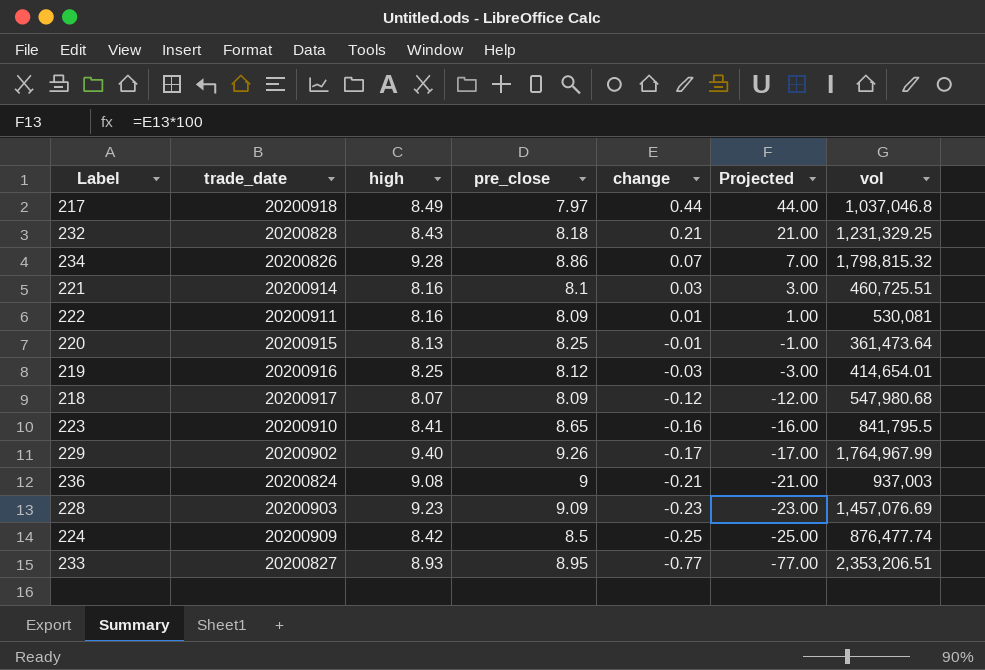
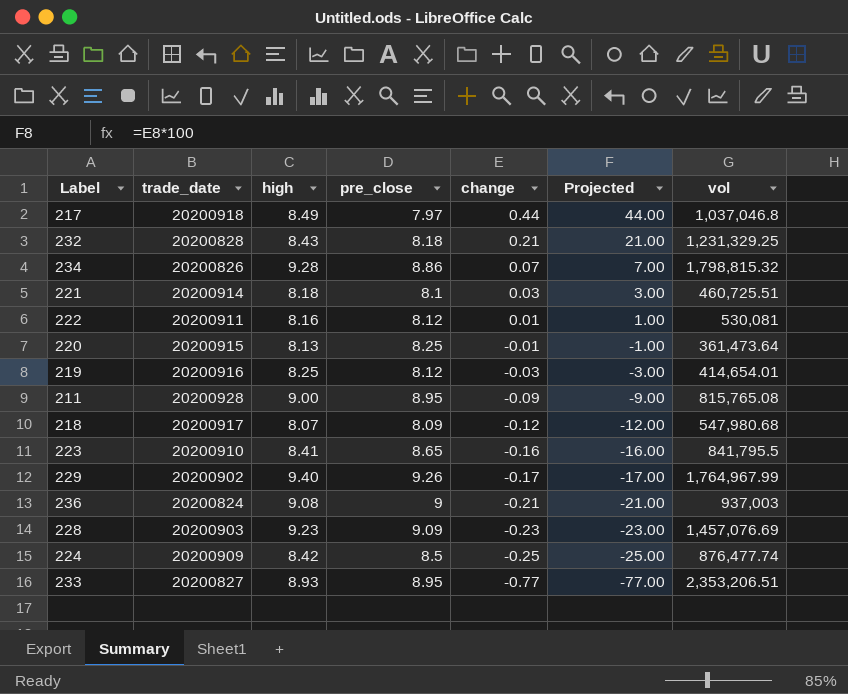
221 | high: 8.16 -> 8.18
222 | pre_close: 8.09 -> 8.12
row 211: none -> 20200928 | 9.00 | 8.95 | -0.09 | -9.00 | 815,765.08

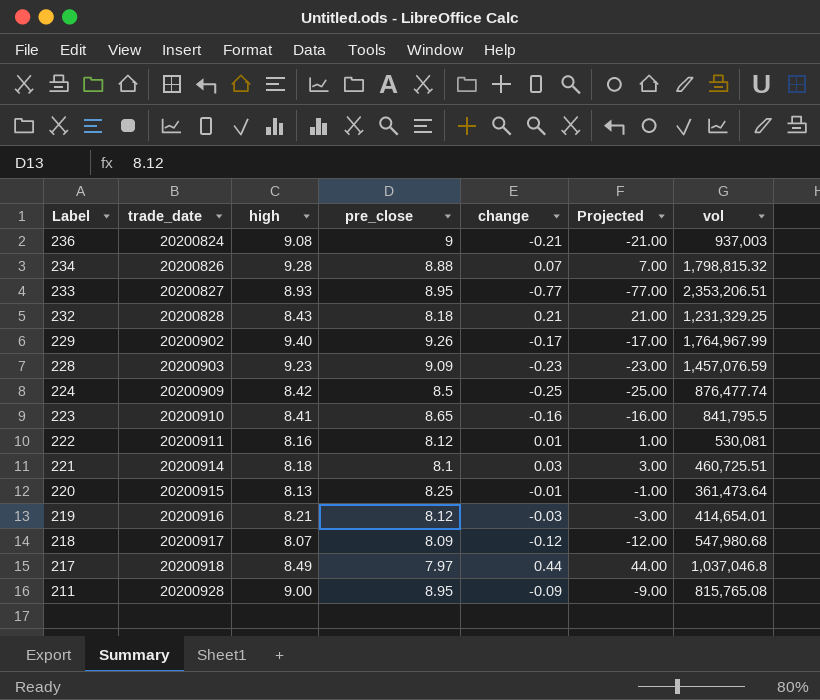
row order: change descending -> Label descending
234 | pre_close: 8.86 -> 8.88
228 | vol: 1,457,076.69 -> 1,457,076.59
219 | high: 8.25 -> 8.21

